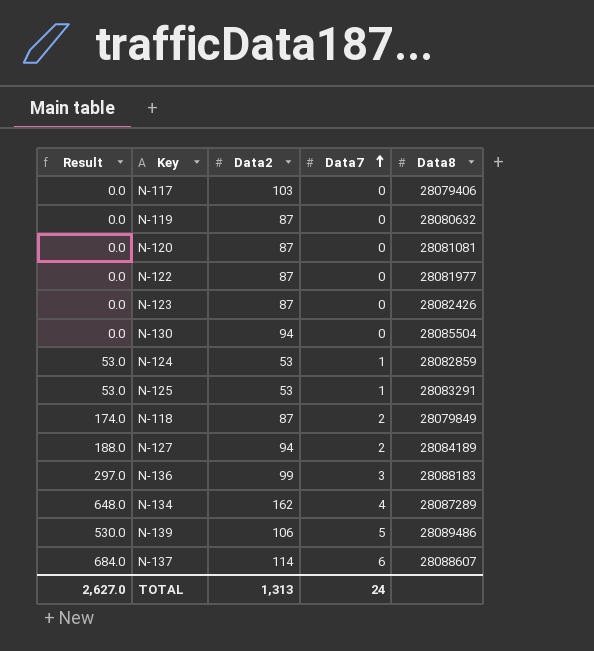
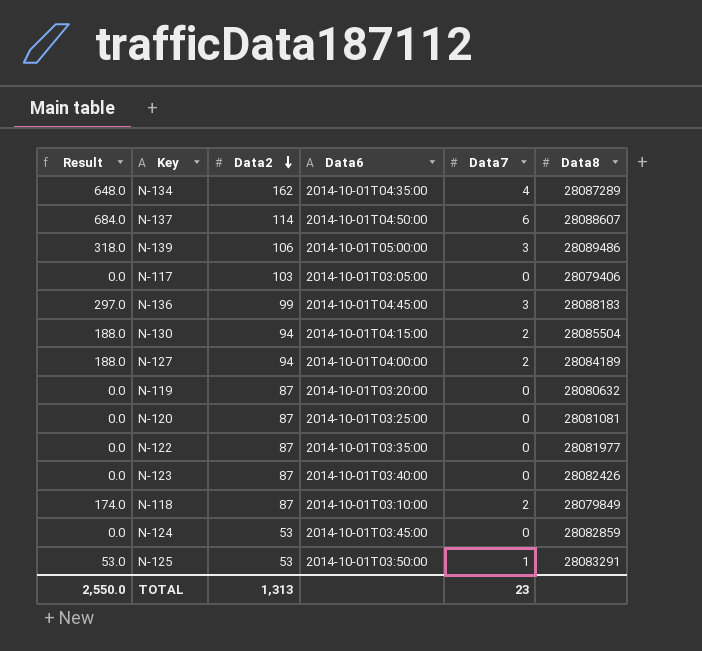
row order: Data7 ascending -> Data2 descending
column Data6 | position: none -> 4
N-139 | Result: 530.0 -> 318.0
N-139 | Data7: 5 -> 3
N-130 | Result: 0.0 -> 188.0
N-130 | Data7: 0 -> 2
N-124 | Result: 53.0 -> 0.0
N-124 | Data7: 1 -> 0
TOTAL | Result: 2,627.0 -> 2,550.0
TOTAL | Data7: 24 -> 23

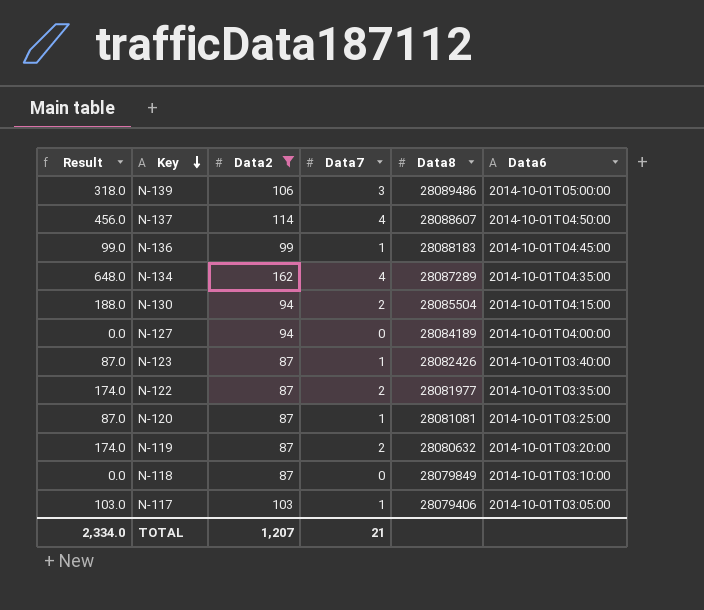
filter: none -> Data2 != 53
row order: Data2 descending -> Key descending
column Data6 | position: 4 -> 6
N-137 | Result: 684.0 -> 456.0
N-137 | Data7: 6 -> 4
N-136 | Result: 297.0 -> 99.0
N-136 | Data7: 3 -> 1
N-127 | Result: 188.0 -> 0.0
N-127 | Data7: 2 -> 0
N-123 | Result: 0.0 -> 87.0
N-123 | Data7: 0 -> 1
N-122 | Result: 0.0 -> 174.0
N-122 | Data7: 0 -> 2
N-120 | Result: 0.0 -> 87.0
N-120 | Data7: 0 -> 1
N-119 | Result: 0.0 -> 174.0
N-119 | Data7: 0 -> 2
N-118 | Result: 174.0 -> 0.0
N-118 | Data7: 2 -> 0
N-117 | Result: 0.0 -> 103.0
N-117 | Data7: 0 -> 1
TOTAL | Result: 2,550.0 -> 2,334.0
TOTAL | Data2: 1,313 -> 1,207
TOTAL | Data7: 23 -> 21

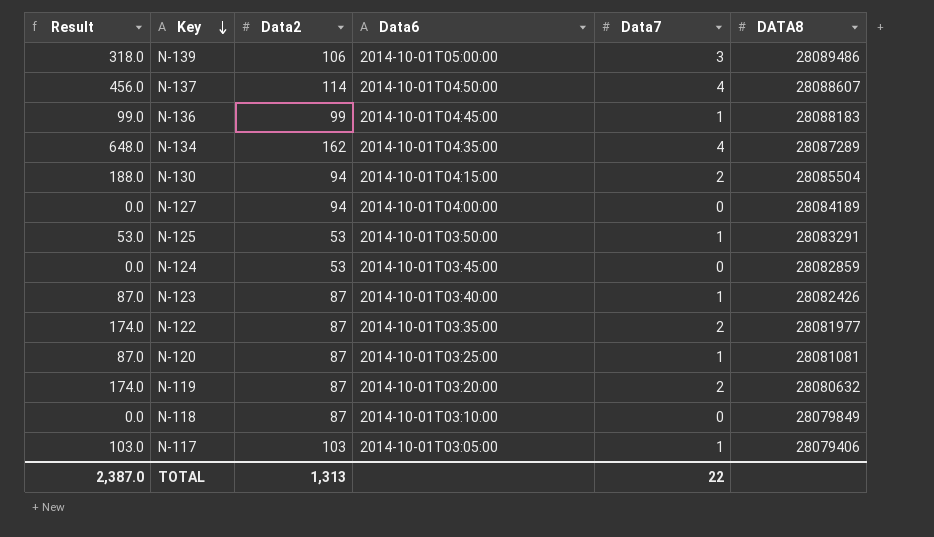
filter: Data2 != 53 -> none
column Data6 | position: 6 -> 4
column name: Data8 -> DATA8
TOTAL | Result: 2,334.0 -> 2,387.0
TOTAL | Data2: 1,207 -> 1,313
TOTAL | Data7: 21 -> 22

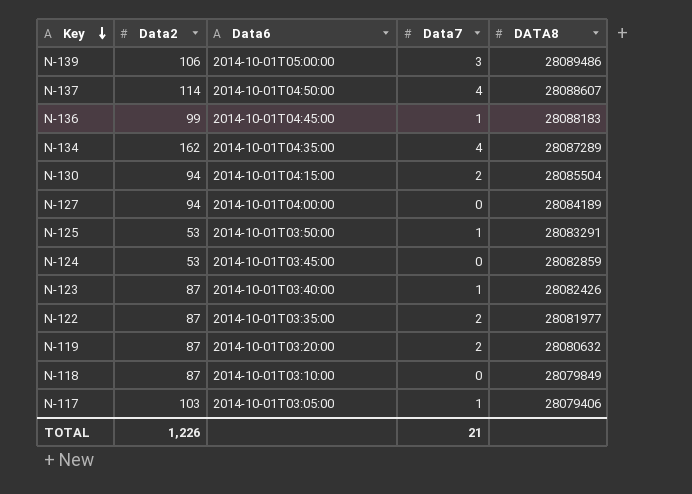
column Result | formula: [Data2] * [Data7] -> none
row N-120: 87.0 | 87 | 2014-10-01T03:25:00 | 1 | 28081081 -> none
TOTAL | Data2: 1,313 -> 1,226
TOTAL | Data7: 22 -> 21

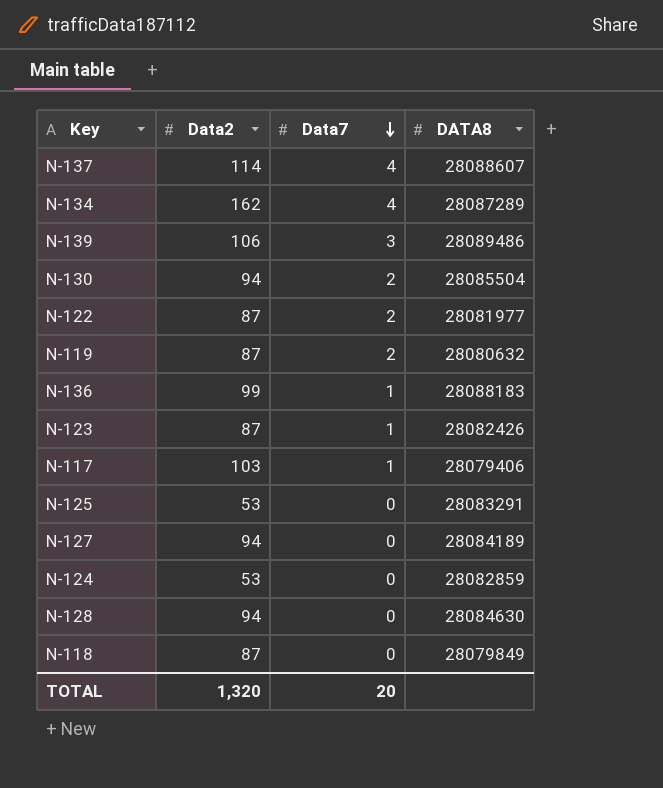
row order: Key descending -> Data7 descending
column Data6 | position: 3 -> none
N-125 | Data7: 1 -> 0
row N-128: none -> 94 | 0 | 28084630
TOTAL | Data2: 1,226 -> 1,320
TOTAL | Data7: 21 -> 20

